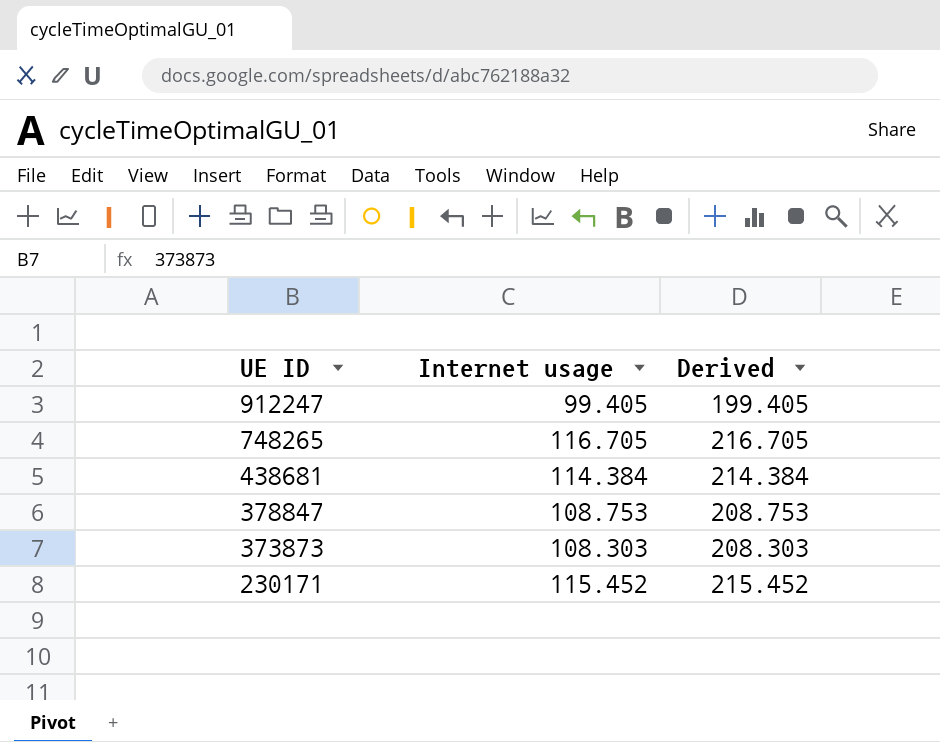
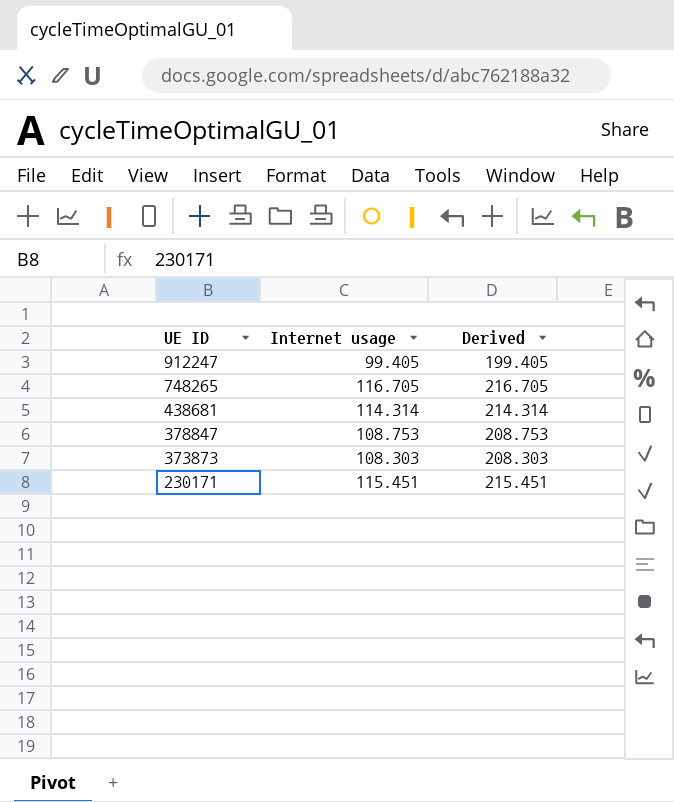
438681 | Internet usage: 114.384 -> 114.314
438681 | Derived: 214.384 -> 214.314
230171 | Internet usage: 115.452 -> 115.451
230171 | Derived: 215.452 -> 215.451

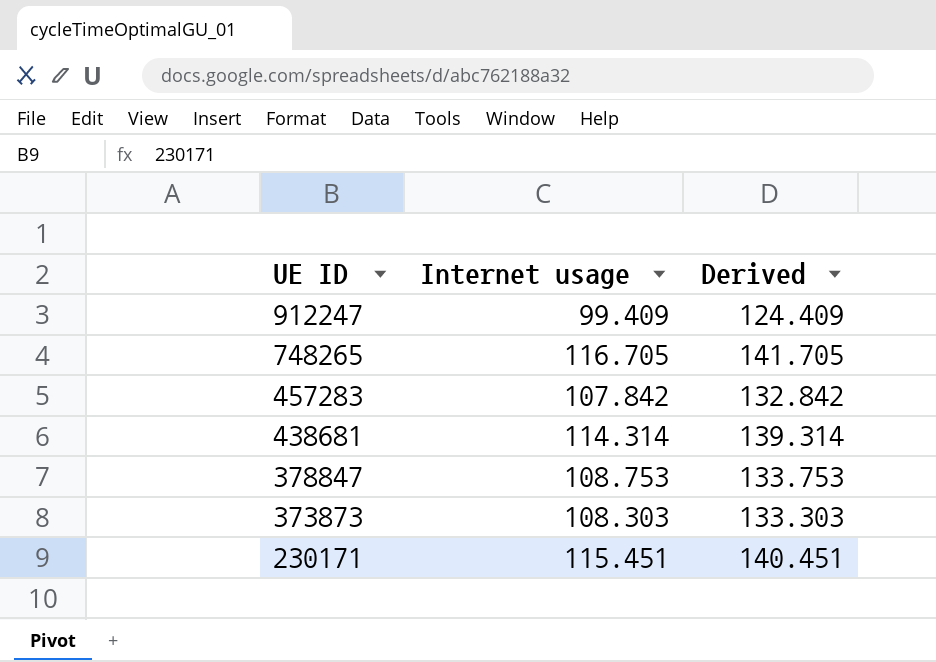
column Derived | formula: [Internet usage] + 100 -> [Internet usage] + 25
912247 | Internet usage: 99.405 -> 99.409
row 457283: none -> 107.842 | 132.842

